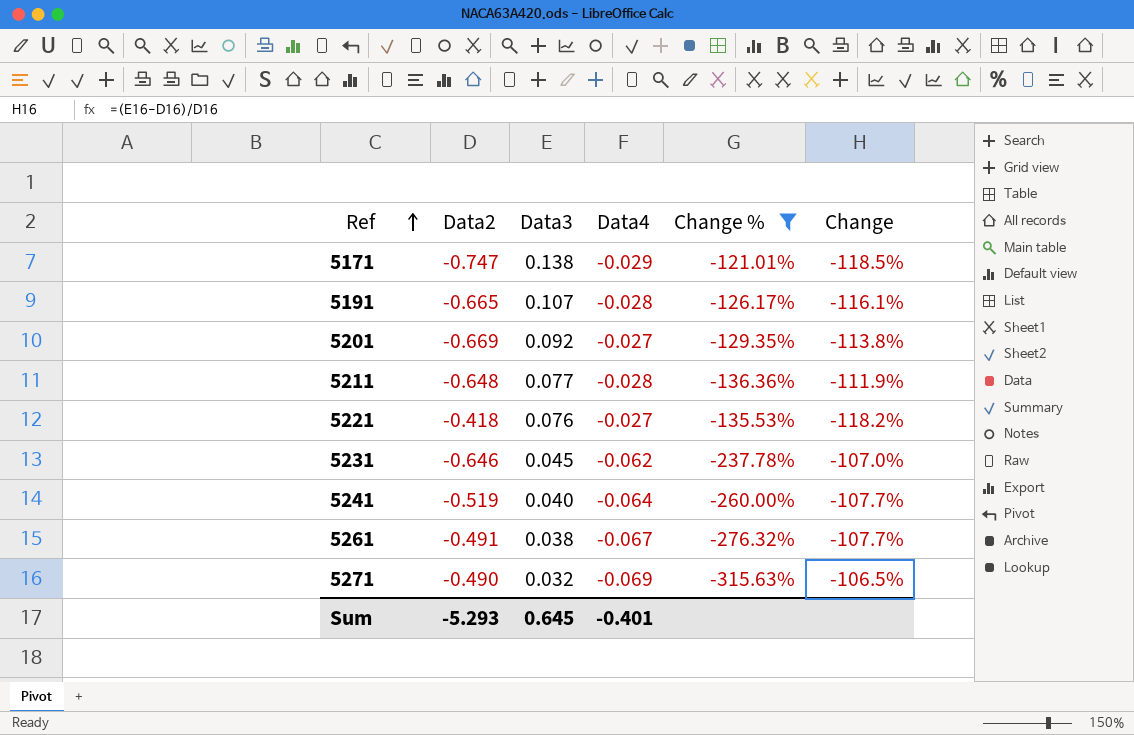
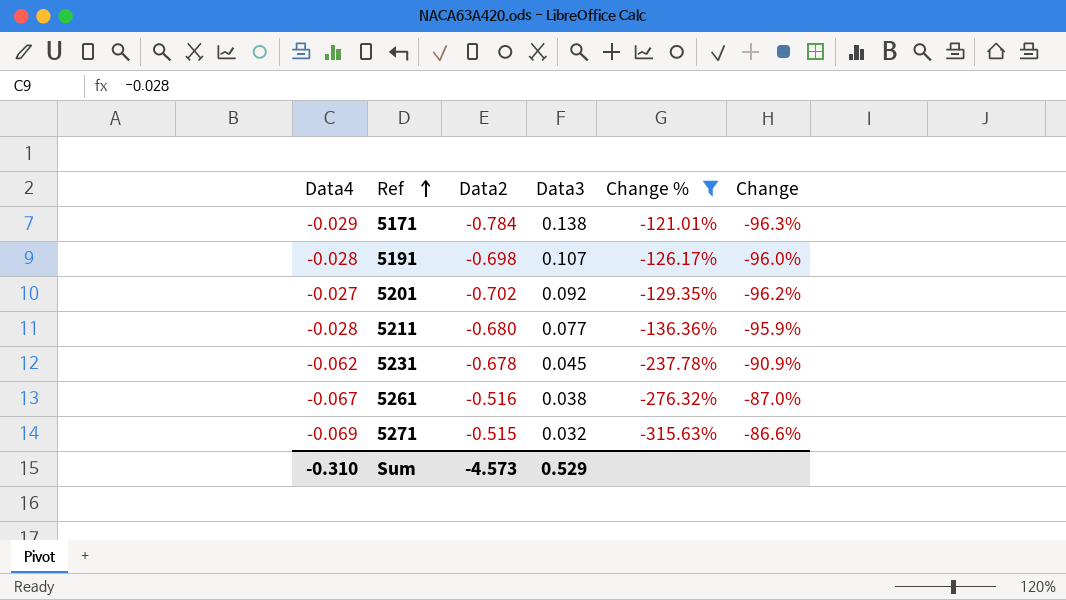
column Data4 | position: 4 -> 1
column Change | formula: ([Data3] - [Data2]) / [Data2] -> ([Data4] - [Data2]) / [Data2]
row 5221: -0.418 | 0.076 | -0.027 | -135.53% | -118.2% -> none
row 5241: -0.519 | 0.040 | -0.064 | -260.00% | -107.7% -> none
5171 | Data2: -0.747 -> -0.784
5191 | Data2: -0.665 -> -0.698
5201 | Data2: -0.669 -> -0.702
5211 | Data2: -0.648 -> -0.680
5231 | Data2: -0.646 -> -0.678
5261 | Data2: -0.491 -> -0.516
5271 | Data2: -0.490 -> -0.515
Sum | Data4: -0.401 -> -0.310
Sum | Data2: -5.293 -> -4.573
Sum | Data3: 0.645 -> 0.529

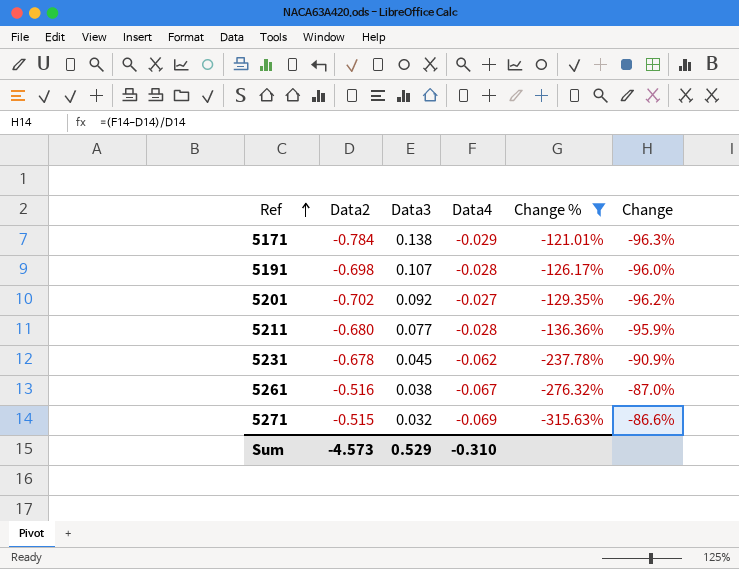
column Data4 | position: 1 -> 4

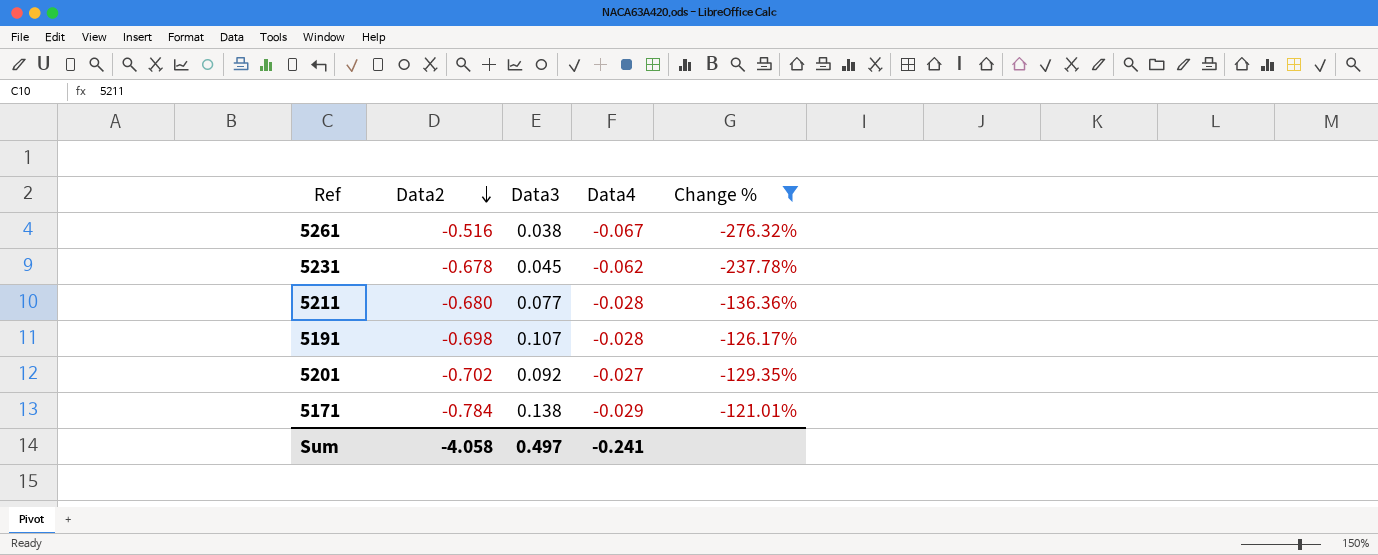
row order: Ref ascending -> Data2 descending
column Change | formula: ([Data4] - [Data2]) / [Data2] -> none
row 5271: -0.515 | 0.032 | -0.069 | -315.63% | -86.6% -> none
Sum | Data2: -4.573 -> -4.058
Sum | Data3: 0.529 -> 0.497
Sum | Data4: -0.310 -> -0.241

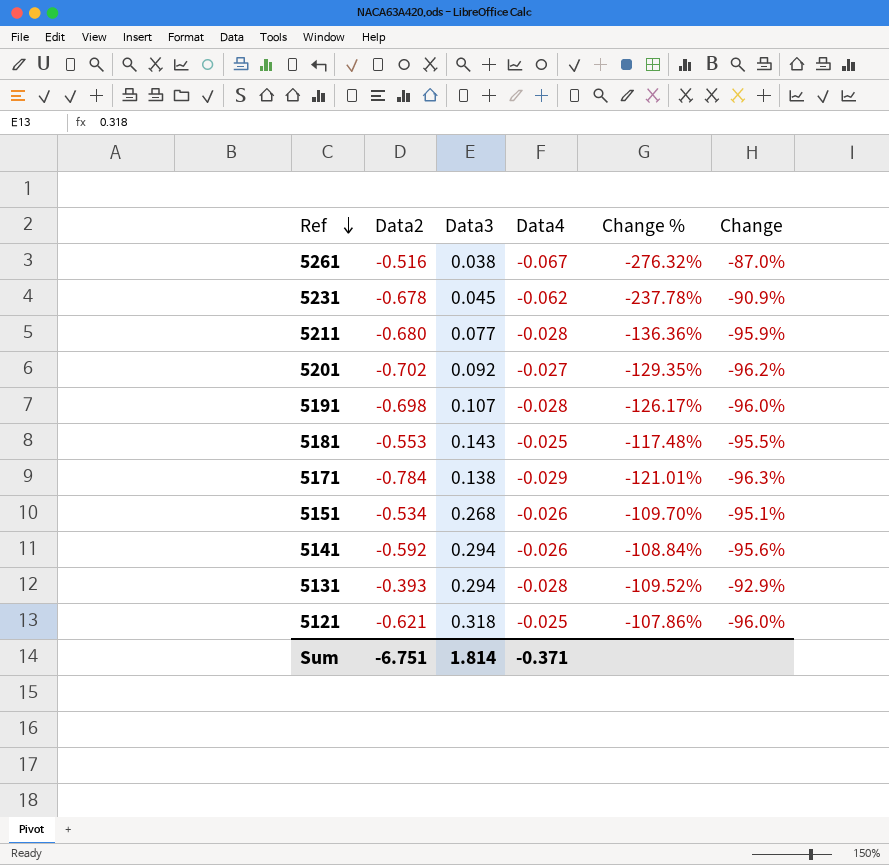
filter: Change % <= -121.01% -> none
row order: Data2 descending -> Ref descending
column Change | formula: none -> ([Data4] - [Data2]) / [Data2]
Sum | Data2: -4.058 -> -6.751
Sum | Data3: 0.497 -> 1.814
Sum | Data4: -0.241 -> -0.371

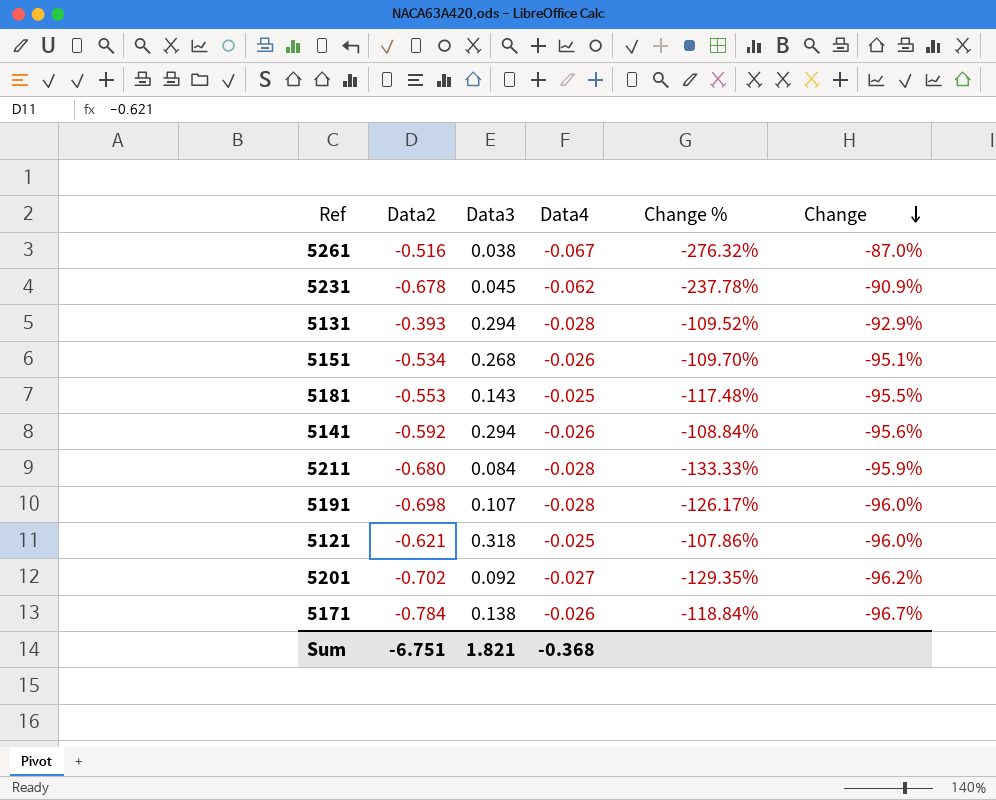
row order: Ref descending -> Change descending
5211 | Data3: 0.077 -> 0.084
5211 | Change %: -136.36% -> -133.33%
5171 | Data4: -0.029 -> -0.026
5171 | Change %: -121.01% -> -118.84%
5171 | Change: -96.3% -> -96.7%
Sum | Data3: 1.814 -> 1.821
Sum | Data4: -0.371 -> -0.368

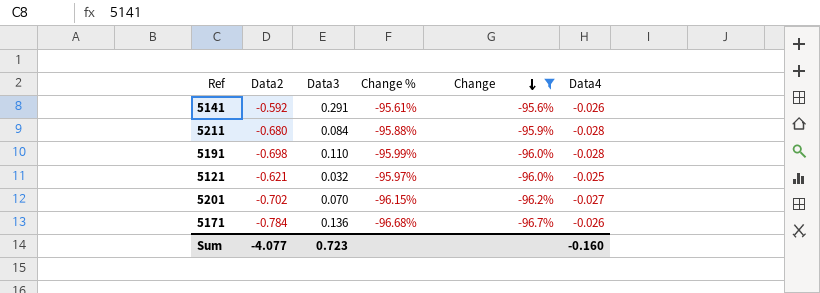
filter: none -> Change <= -95.6%
column Change % | formula: ([Data4] - [Data3]) / [Data3] -> ([Data4] - [Data2]) / [Data2]
column Data4 | position: 4 -> 6
5141 | Data3: 0.294 -> 0.291
5191 | Data3: 0.107 -> 0.110
5121 | Data3: 0.318 -> 0.032
5201 | Data3: 0.092 -> 0.070
5171 | Data3: 0.138 -> 0.136
Sum | Data2: -6.751 -> -4.077
Sum | Data3: 1.821 -> 0.723
Sum | Data4: -0.368 -> -0.160

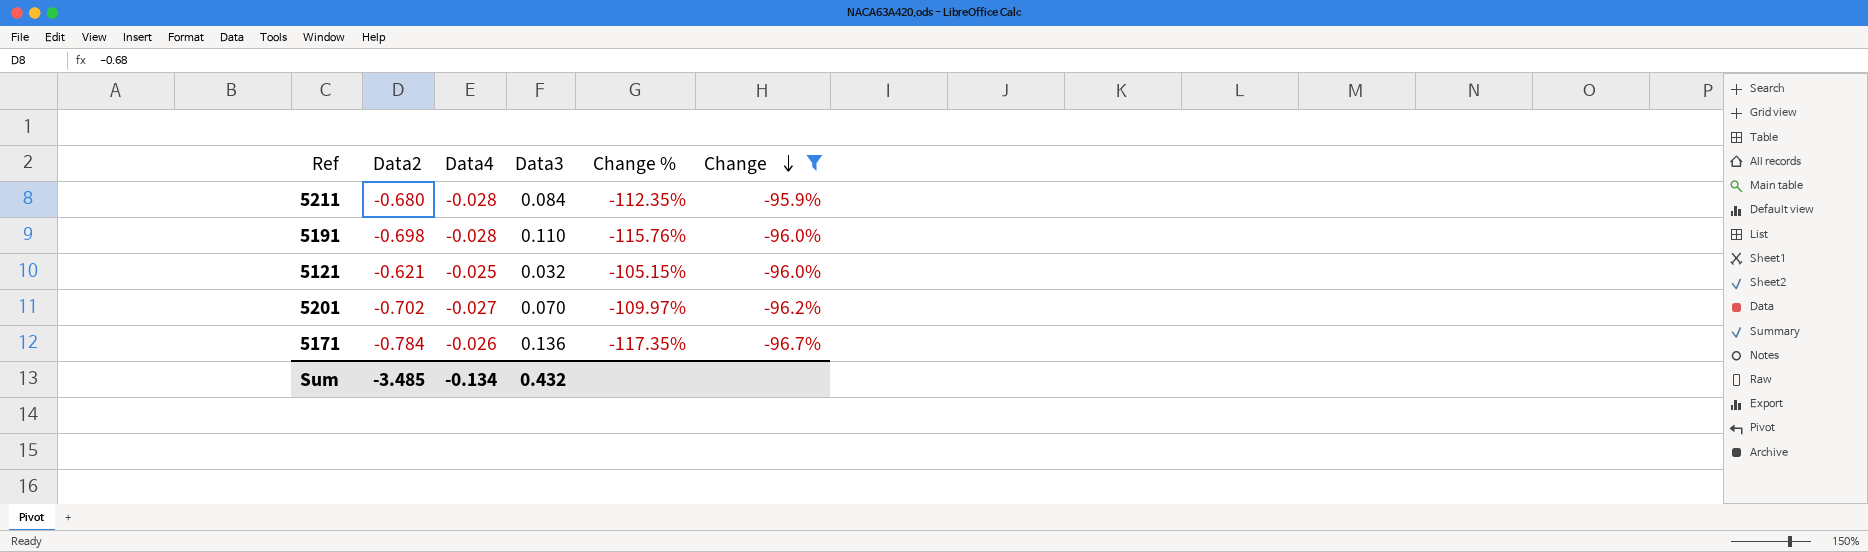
column Data4 | position: 6 -> 3
column Change % | formula: ([Data4] - [Data2]) / [Data2] -> ([Data3] - [Data2]) / [Data2]
row 5141: -0.592 | 0.291 | -95.61% | -95.6% | -0.026 -> none
Sum | Data2: -4.077 -> -3.485
Sum | Data4: -0.160 -> -0.134
Sum | Data3: 0.723 -> 0.432

